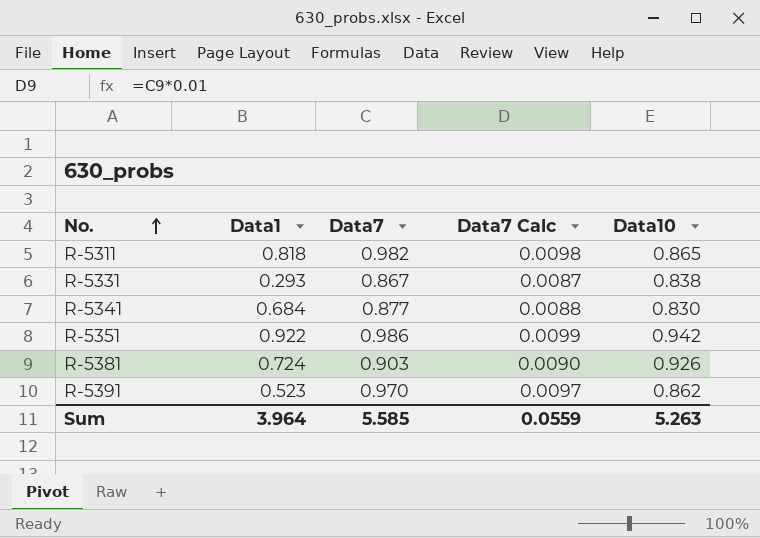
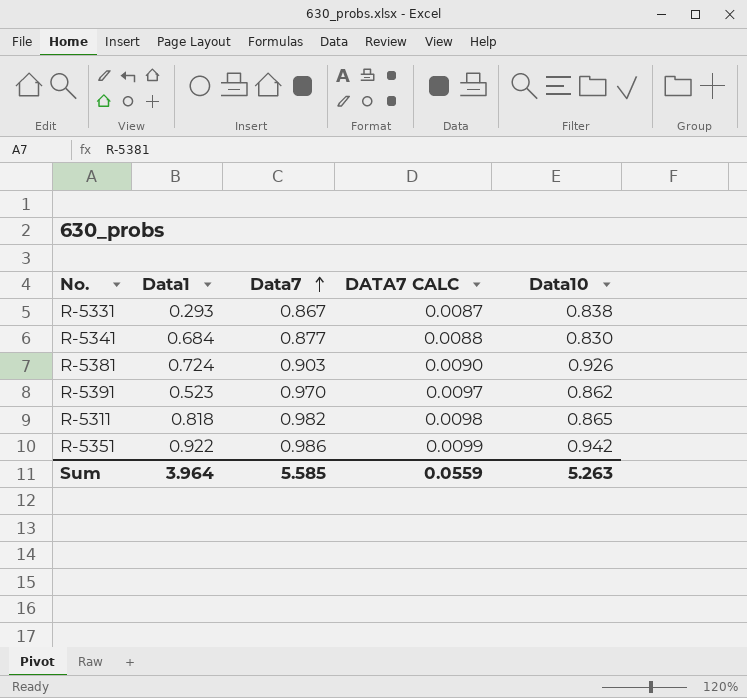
row order: No. ascending -> Data7 ascending
column name: Data7 Calc -> DATA7 CALC

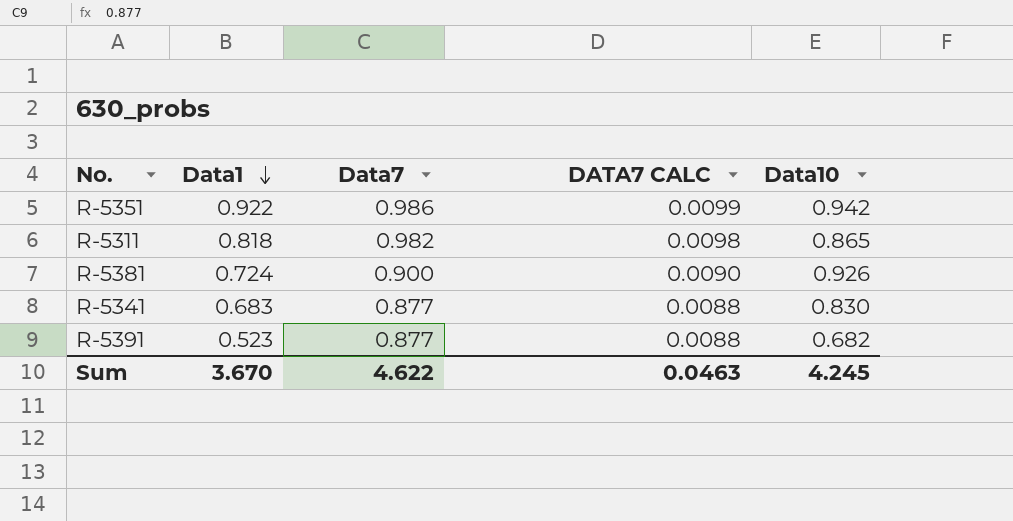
row order: Data7 ascending -> Data1 descending
row R-5331: 0.293 | 0.867 | 0.0087 | 0.838 -> none
R-5381 | Data7: 0.903 -> 0.900
R-5341 | Data1: 0.684 -> 0.683
R-5391 | Data7: 0.970 -> 0.877
R-5391 | DATA7 CALC: 0.0097 -> 0.0088
R-5391 | Data10: 0.862 -> 0.682
Sum | Data1: 3.964 -> 3.670
Sum | Data7: 5.585 -> 4.622
Sum | DATA7 CALC: 0.0559 -> 0.0463
Sum | Data10: 5.263 -> 4.245

